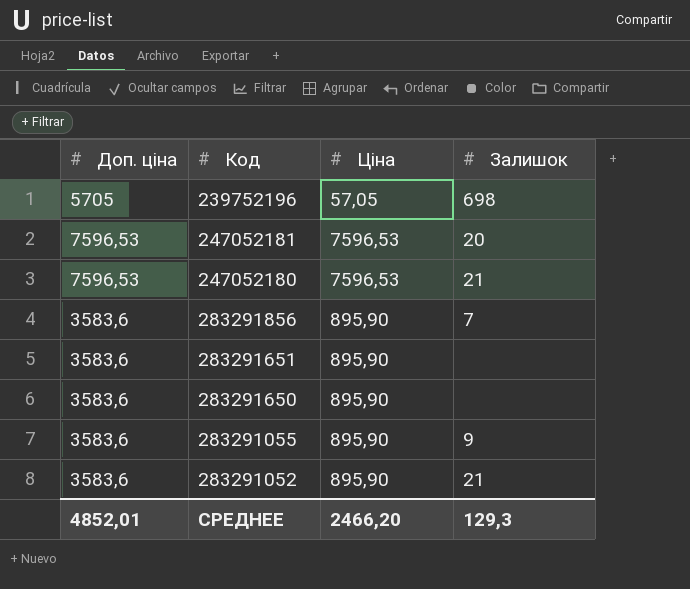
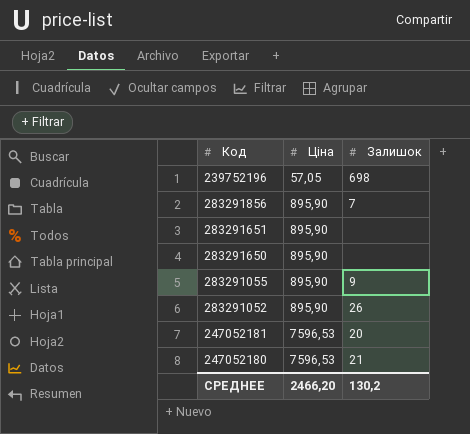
row order: none -> Ціна ascending
column Доп. ціна | position: 1 -> none
283291052 | Залишок: 21 -> 26
СРЕДНЕЕ | Залишок: 129,3 -> 130,2

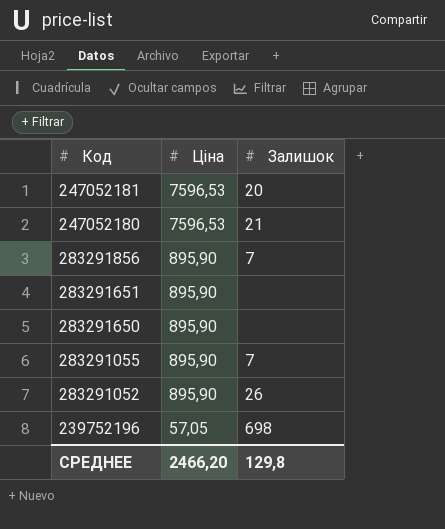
row order: Ціна ascending -> Ціна descending
283291055 | Залишок: 9 -> 7
СРЕДНЕЕ | Залишок: 130,2 -> 129,8

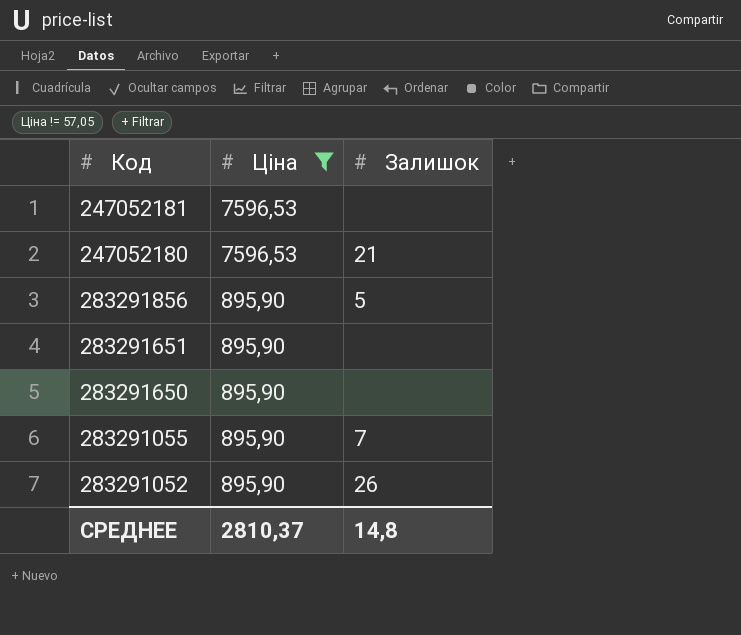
filter: none -> Ціна != 57,05
247052181 | Залишок: 20 -> none
283291856 | Залишок: 7 -> 5
СРЕДНЕЕ | Ціна: 2466,20 -> 2810,37
СРЕДНЕЕ | Залишок: 129,8 -> 14,8

